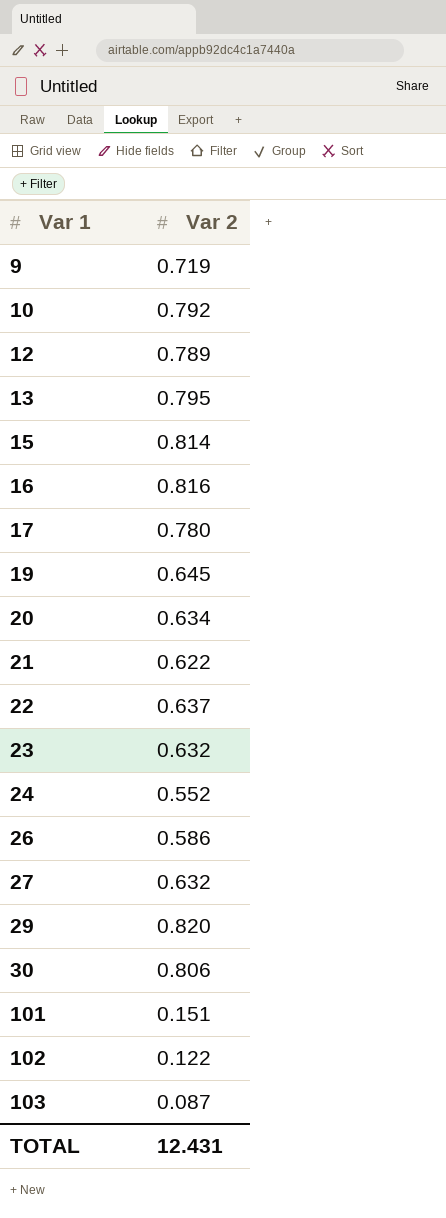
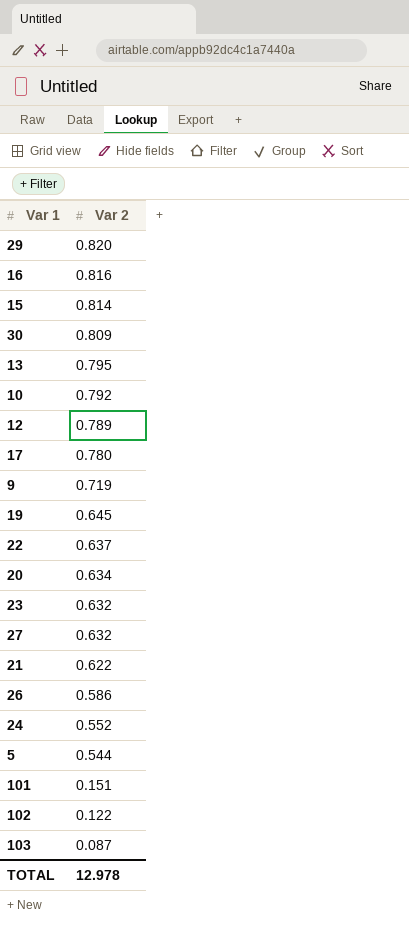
row order: Var 1 ascending -> Var 2 descending
30 | Var 2: 0.806 -> 0.809
row 5: none -> 0.544
TOTAL | Var 2: 12.431 -> 12.978

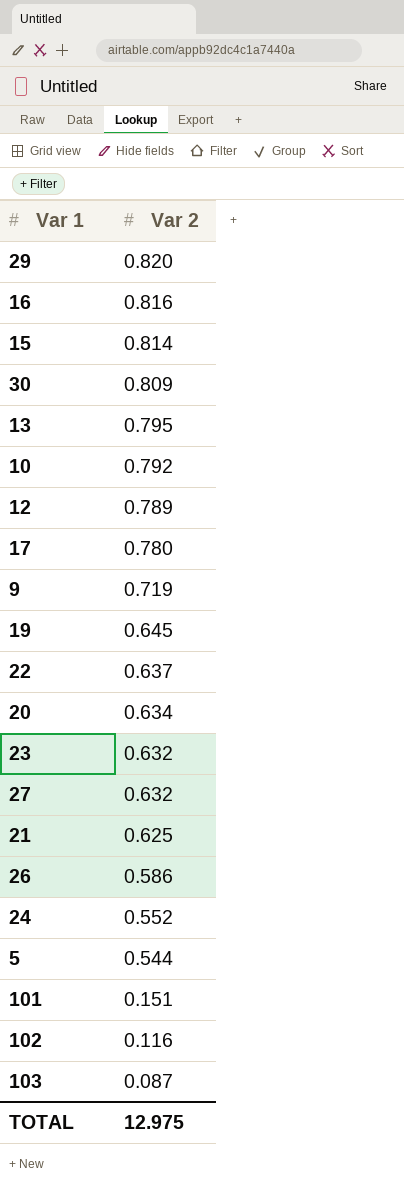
21 | Var 2: 0.622 -> 0.625
102 | Var 2: 0.122 -> 0.116
TOTAL | Var 2: 12.978 -> 12.975

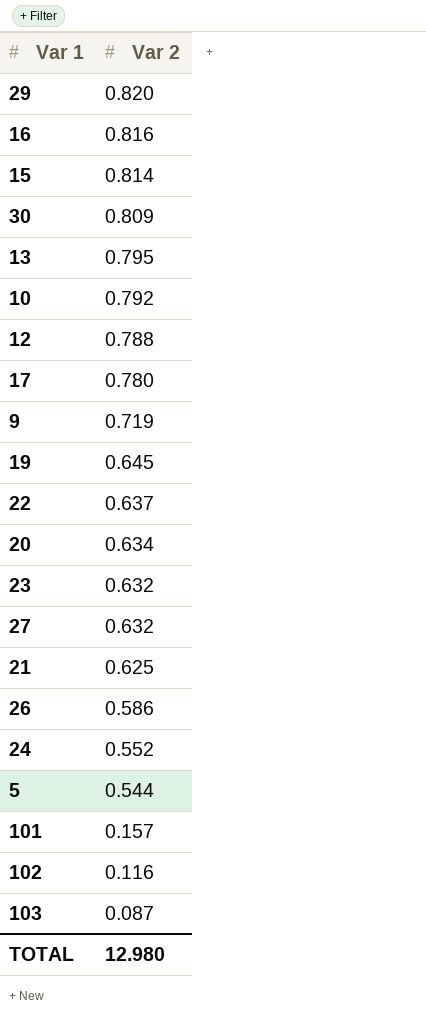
12 | Var 2: 0.789 -> 0.788
101 | Var 2: 0.151 -> 0.157
TOTAL | Var 2: 12.975 -> 12.980

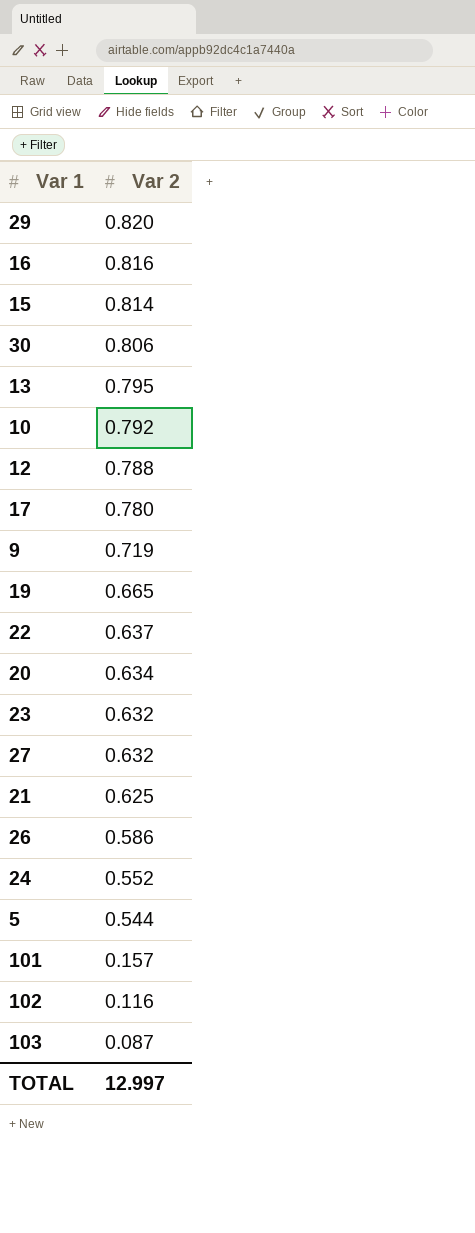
30 | Var 2: 0.809 -> 0.806
19 | Var 2: 0.645 -> 0.665
TOTAL | Var 2: 12.980 -> 12.997

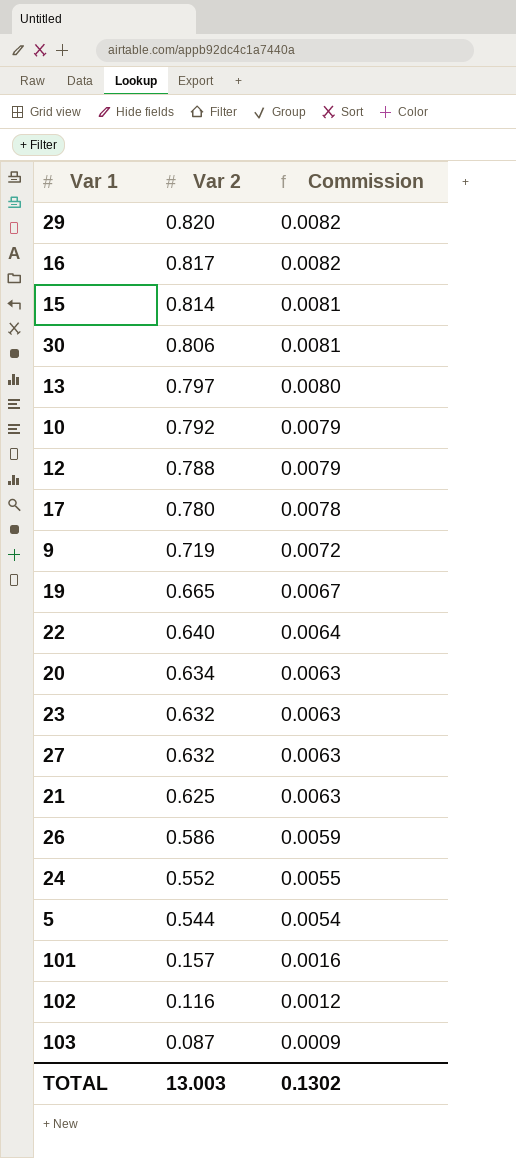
column Commission | formula: none -> [Var 2] * 0.01
16 | Var 2: 0.816 -> 0.817
13 | Var 2: 0.795 -> 0.797
22 | Var 2: 0.637 -> 0.640
TOTAL | Var 2: 12.997 -> 13.003

